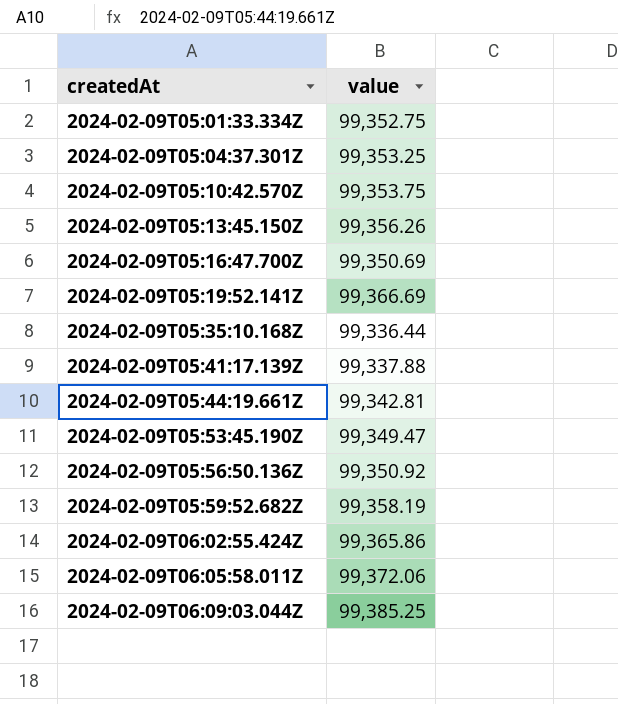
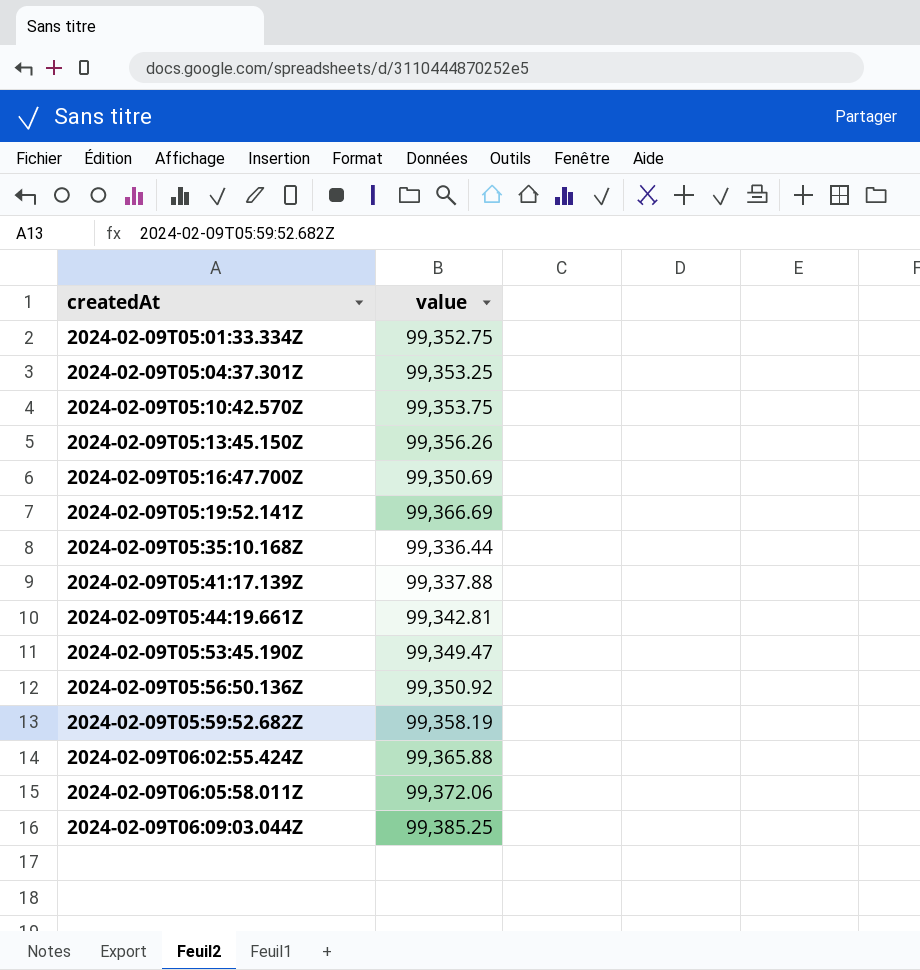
2024-02-09T06:02:55.424Z | value: 99,365.86 -> 99,365.88

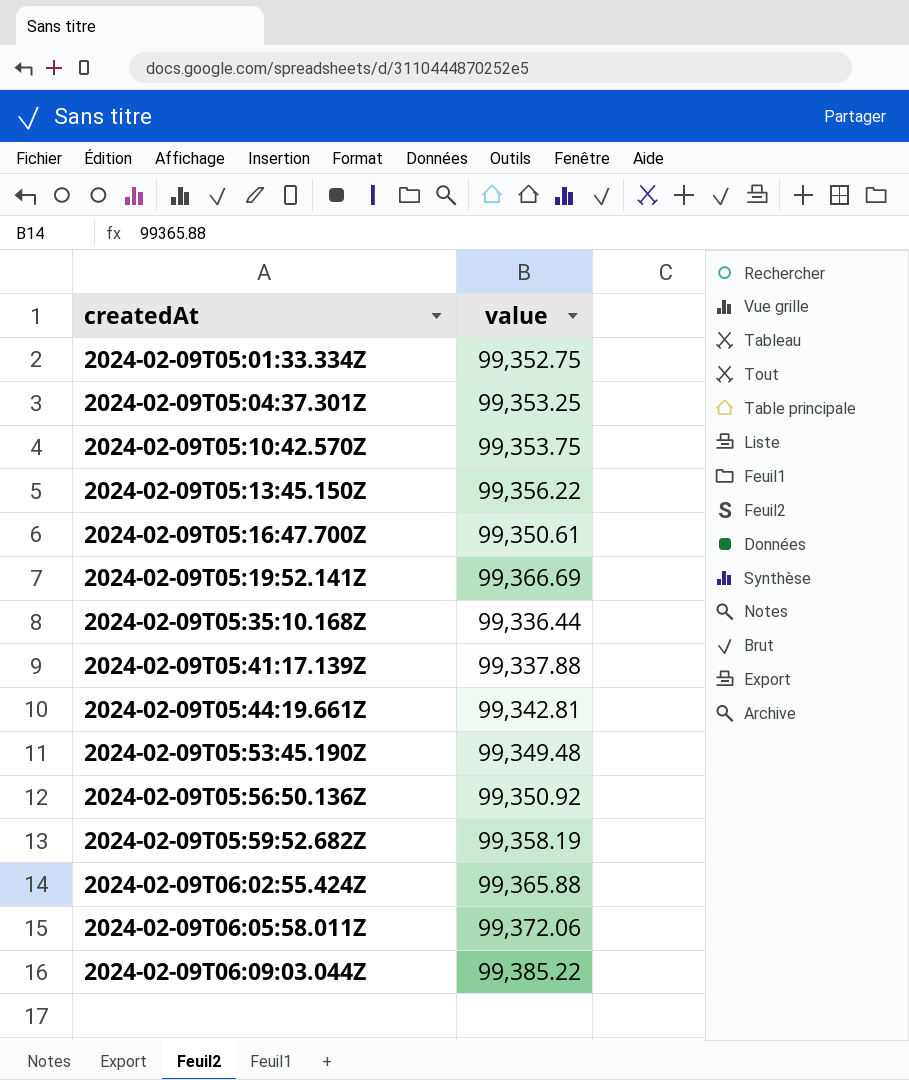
2024-02-09T05:13:45.150Z | value: 99,356.26 -> 99,356.22
2024-02-09T05:16:47.700Z | value: 99,350.69 -> 99,350.61
2024-02-09T05:53:45.190Z | value: 99,349.47 -> 99,349.48
2024-02-09T06:09:03.044Z | value: 99,385.25 -> 99,385.22

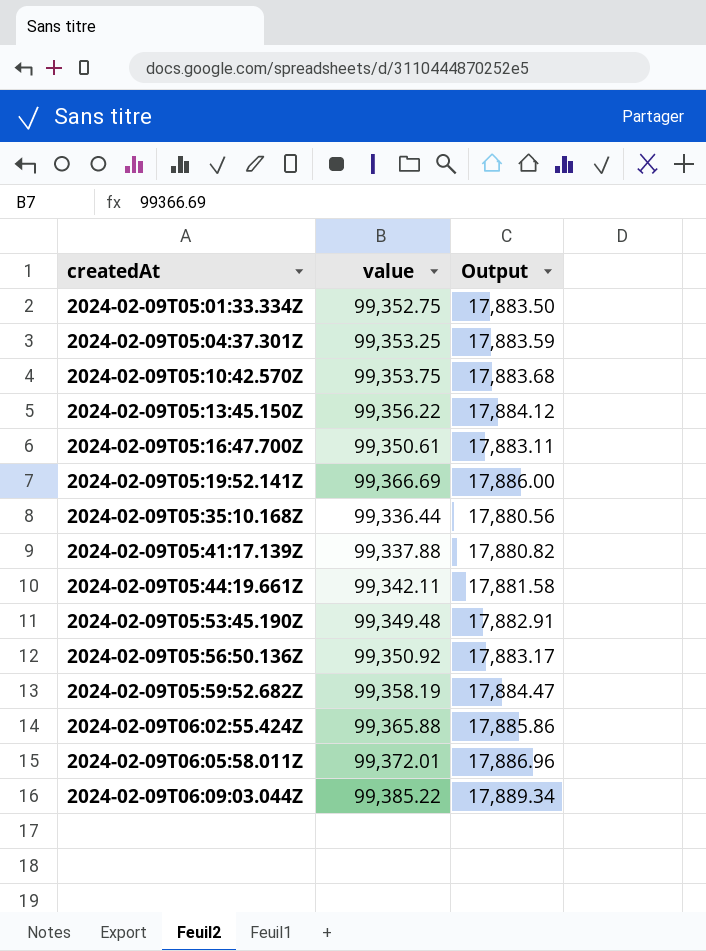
column Output | formula: none -> [value] * 0.18
2024-02-09T05:44:19.661Z | value: 99,342.81 -> 99,342.11
2024-02-09T06:05:58.011Z | value: 99,372.06 -> 99,372.01

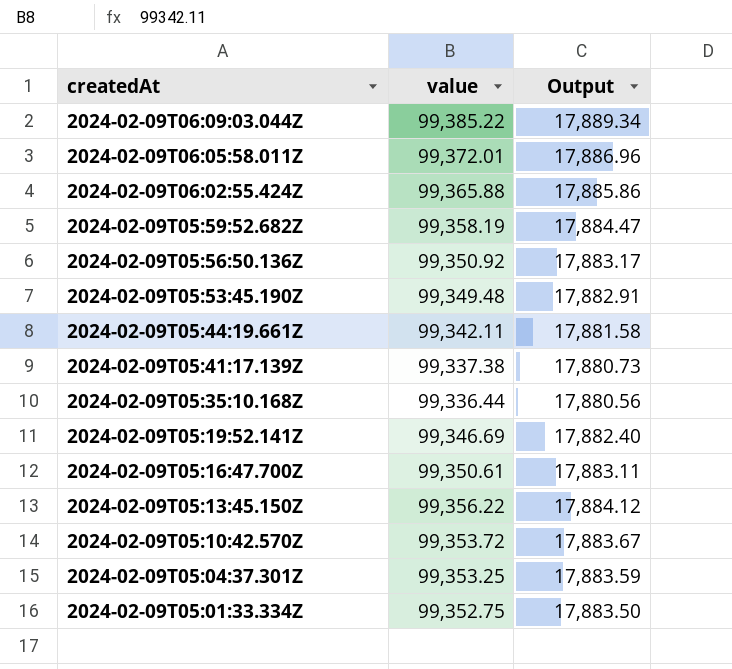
row order: createdAt ascending -> createdAt descending
2024-02-09T05:41:17.139Z | value: 99,337.88 -> 99,337.38
2024-02-09T05:41:17.139Z | Output: 17,880.82 -> 17,880.73
2024-02-09T05:19:52.141Z | value: 99,366.69 -> 99,346.69
2024-02-09T05:19:52.141Z | Output: 17,886.00 -> 17,882.40
2024-02-09T05:10:42.570Z | value: 99,353.75 -> 99,353.72
2024-02-09T05:10:42.570Z | Output: 17,883.68 -> 17,883.67

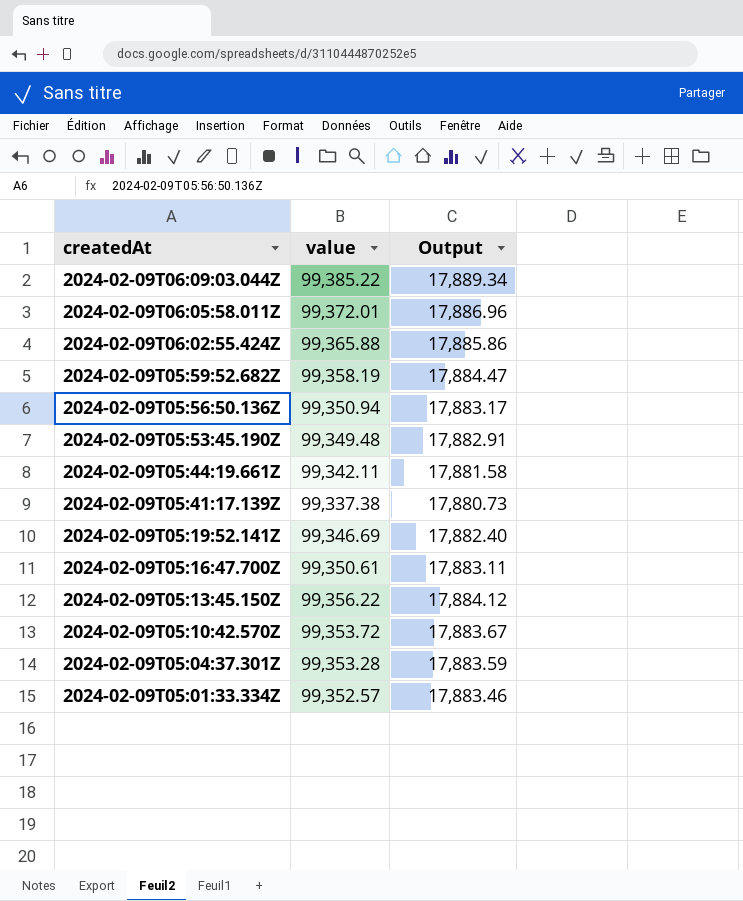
row 2024-02-09T05:35:10.168Z: 99,336.44 | 17,880.56 -> none
2024-02-09T05:56:50.136Z | value: 99,350.92 -> 99,350.94
2024-02-09T05:04:37.301Z | value: 99,353.25 -> 99,353.28
2024-02-09T05:01:33.334Z | value: 99,352.75 -> 99,352.57
2024-02-09T05:01:33.334Z | Output: 17,883.50 -> 17,883.46

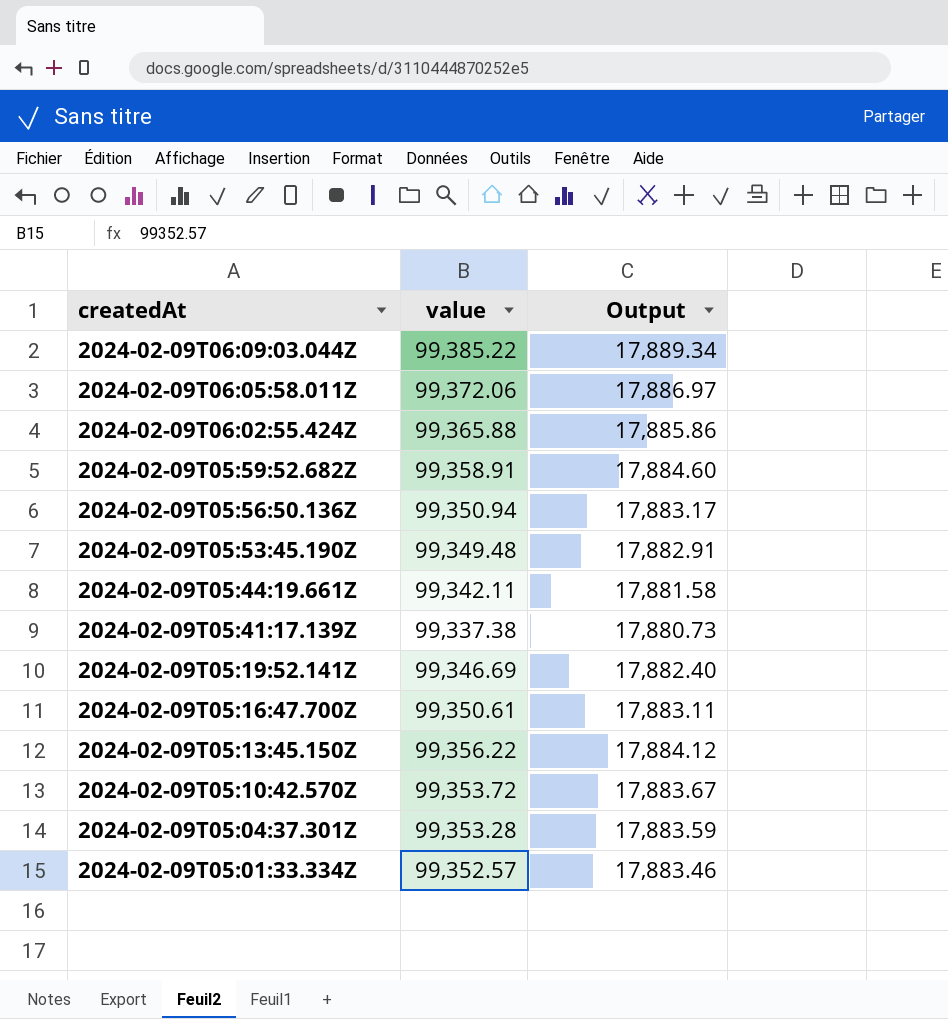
2024-02-09T06:05:58.011Z | value: 99,372.01 -> 99,372.06
2024-02-09T06:05:58.011Z | Output: 17,886.96 -> 17,886.97
2024-02-09T05:59:52.682Z | value: 99,358.19 -> 99,358.91
2024-02-09T05:59:52.682Z | Output: 17,884.47 -> 17,884.60

